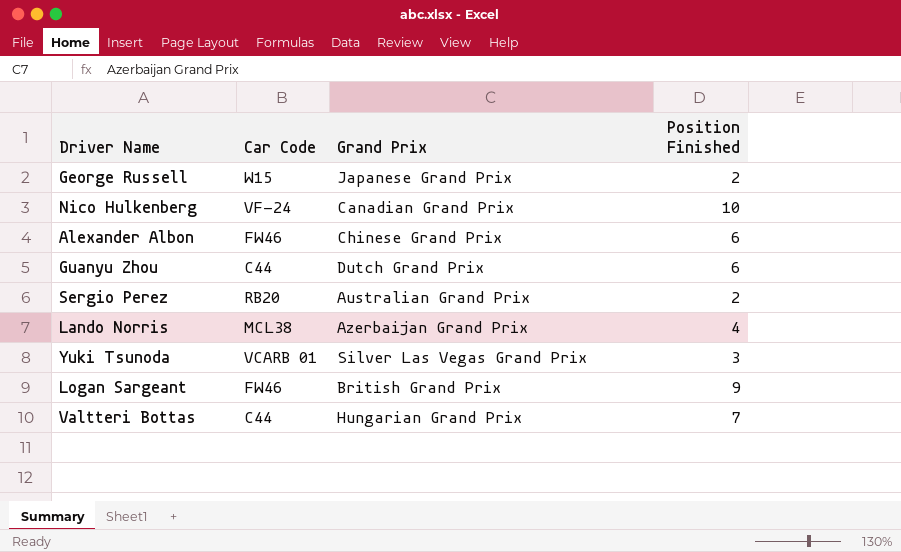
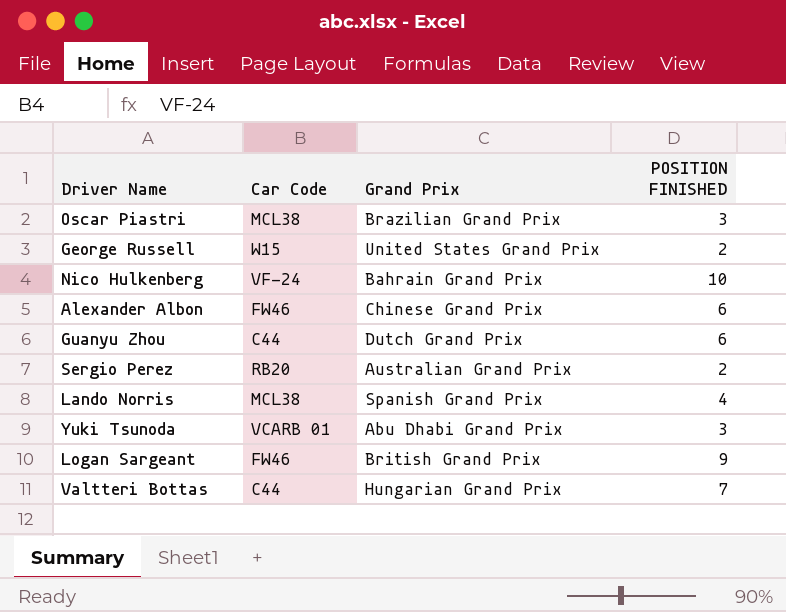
column name: Position Finished -> POSITION FINISHED
row Oscar Piastri: none -> MCL38 | Brazilian Grand Prix | 3
George Russell | Grand Prix: Japanese Grand Prix -> United States Grand Prix
Nico Hulkenberg | Grand Prix: Canadian Grand Prix -> Bahrain Grand Prix
Lando Norris | Grand Prix: Azerbaijan Grand Prix -> Spanish Grand Prix
Yuki Tsunoda | Grand Prix: Silver Las Vegas Grand Prix -> Abu Dhabi Grand Prix

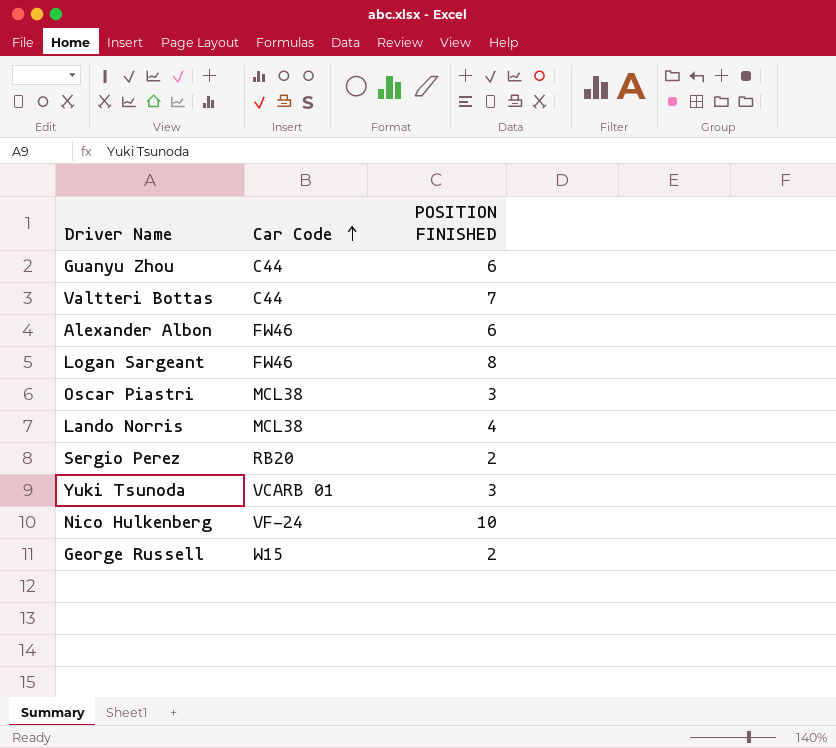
row order: none -> Car Code ascending
column Grand Prix | position: 3 -> none
Logan Sargeant | POSITION FINISHED: 9 -> 8

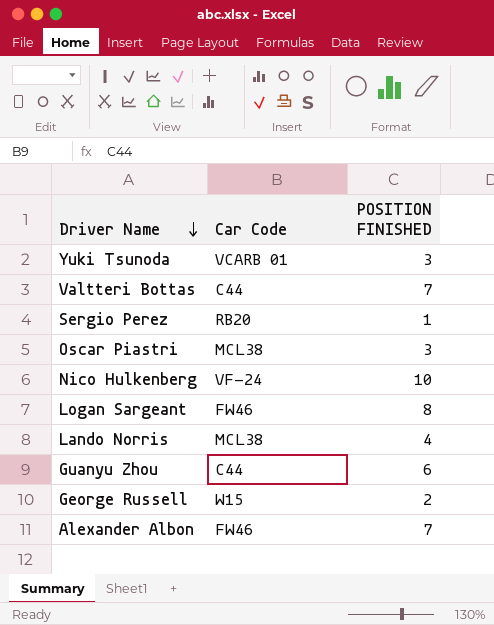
row order: Car Code ascending -> Driver Name descending
Sergio Perez | POSITION FINISHED: 2 -> 1
Alexander Albon | POSITION FINISHED: 6 -> 7

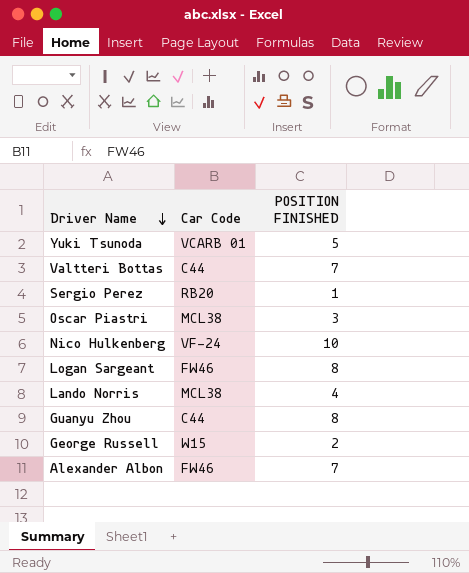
Yuki Tsunoda | POSITION FINISHED: 3 -> 5
Guanyu Zhou | POSITION FINISHED: 6 -> 8

